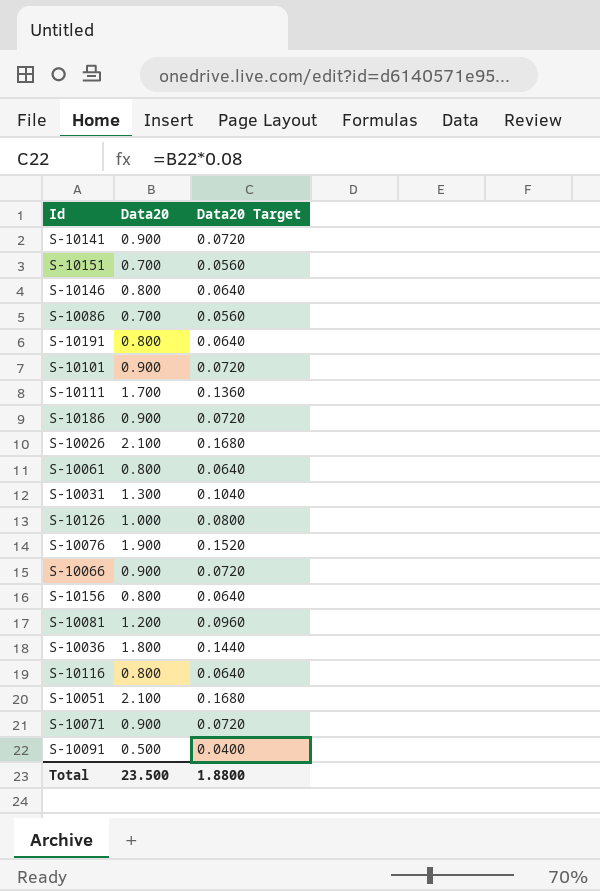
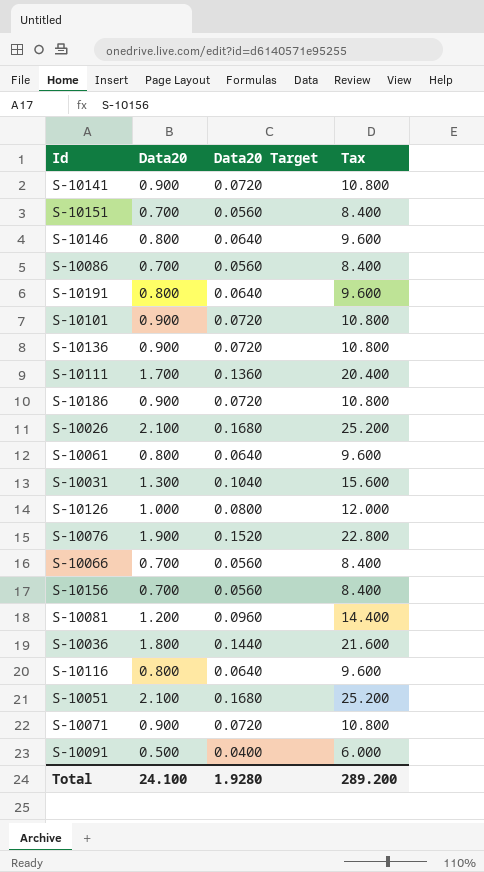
column Tax | formula: none -> [Data20] * 12
row S-10136: none -> 0.900 | 0.0720 | 10.800
S-10066 | Data20: 0.900 -> 0.700
S-10066 | Data20 Target: 0.0720 -> 0.0560
S-10156 | Data20: 0.800 -> 0.700
S-10156 | Data20 Target: 0.0640 -> 0.0560
Total | Data20: 23.500 -> 24.100
Total | Data20 Target: 1.8800 -> 1.9280

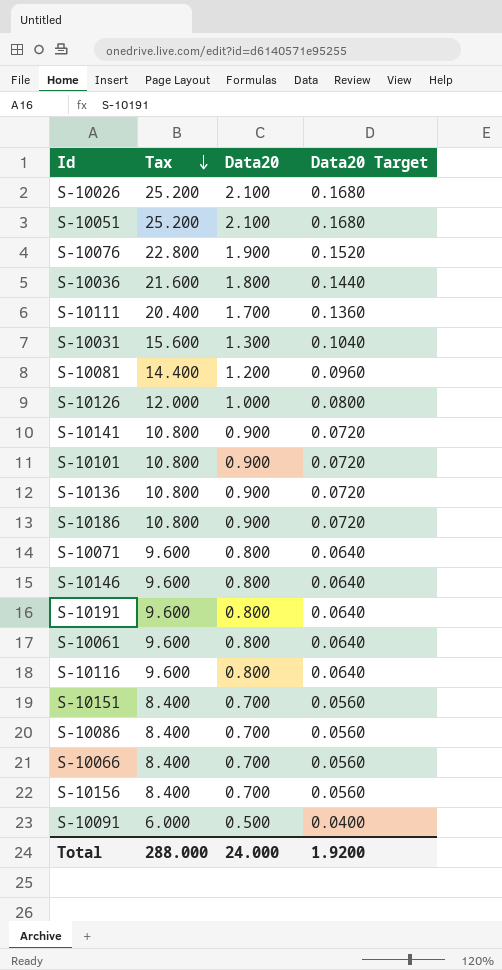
row order: none -> Tax descending
column Tax | position: 4 -> 2
S-10071 | Tax: 10.800 -> 9.600
S-10071 | Data20: 0.900 -> 0.800
S-10071 | Data20 Target: 0.0720 -> 0.0640
Total | Tax: 289.200 -> 288.000
Total | Data20: 24.100 -> 24.000
Total | Data20 Target: 1.9280 -> 1.9200

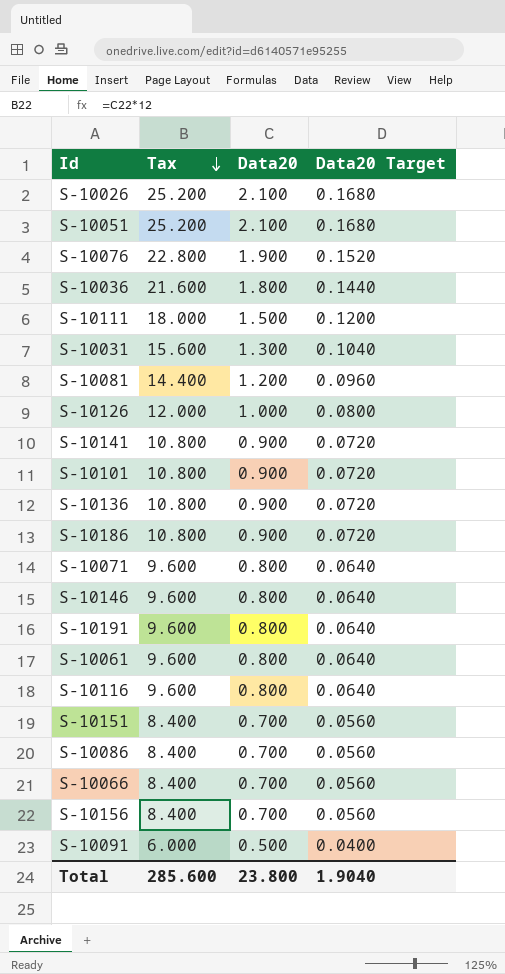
S-10111 | Tax: 20.400 -> 18.000
S-10111 | Data20: 1.700 -> 1.500
S-10111 | Data20 Target: 0.1360 -> 0.1200
Total | Tax: 288.000 -> 285.600
Total | Data20: 24.000 -> 23.800
Total | Data20 Target: 1.9200 -> 1.9040

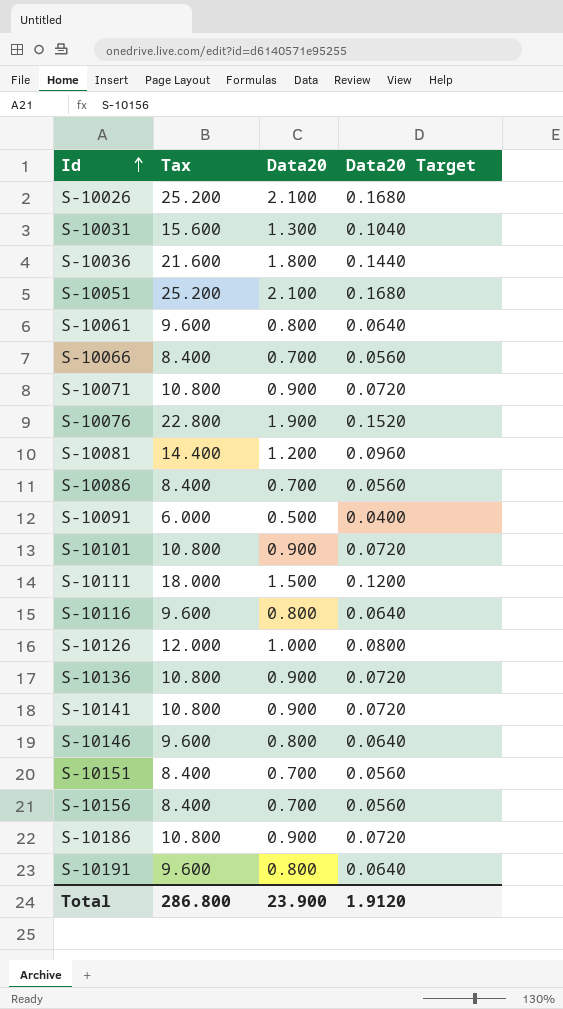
row order: Tax descending -> Id ascending
S-10071 | Tax: 9.600 -> 10.800
S-10071 | Data20: 0.800 -> 0.900
S-10071 | Data20 Target: 0.0640 -> 0.0720
Total | Tax: 285.600 -> 286.800
Total | Data20: 23.800 -> 23.900
Total | Data20 Target: 1.9040 -> 1.9120

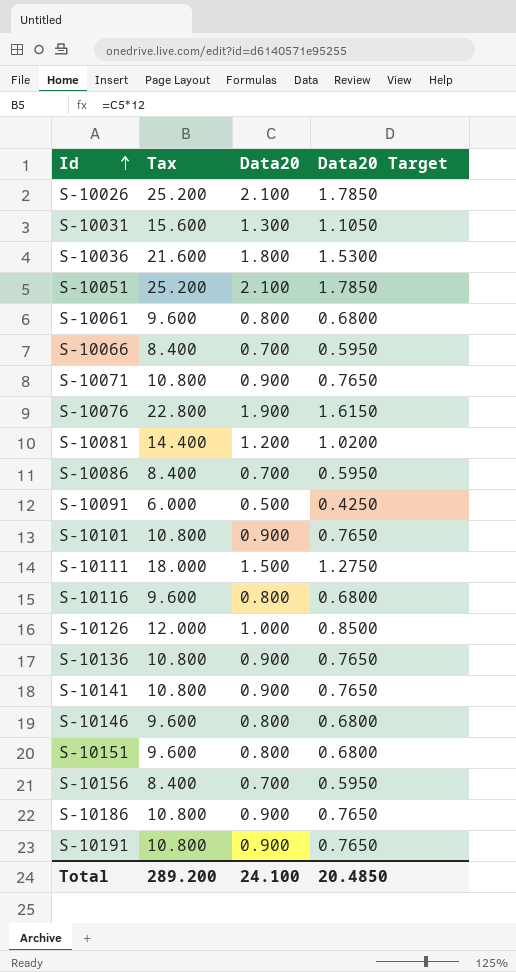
column Data20 Target | formula: [Data20] * 0.08 -> [Data20] * 0.85
S-10151 | Tax: 8.400 -> 9.600
S-10151 | Data20: 0.700 -> 0.800
S-10191 | Tax: 9.600 -> 10.800
S-10191 | Data20: 0.800 -> 0.900
Total | Tax: 286.800 -> 289.200
Total | Data20: 23.900 -> 24.100
Total | Data20 Target: 1.9120 -> 20.4850

